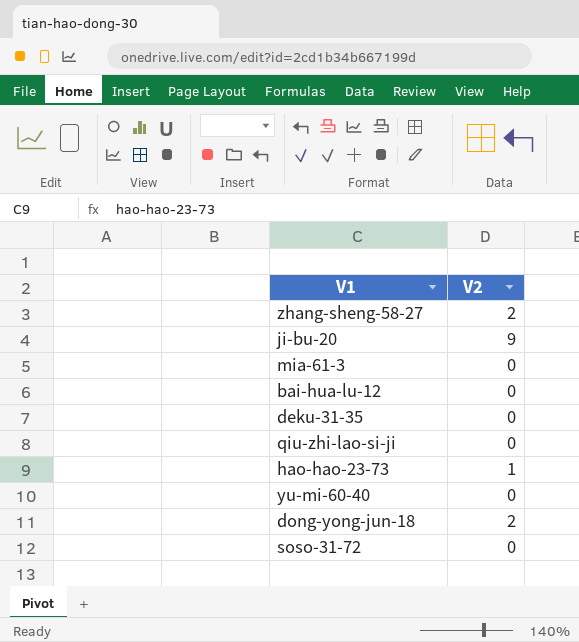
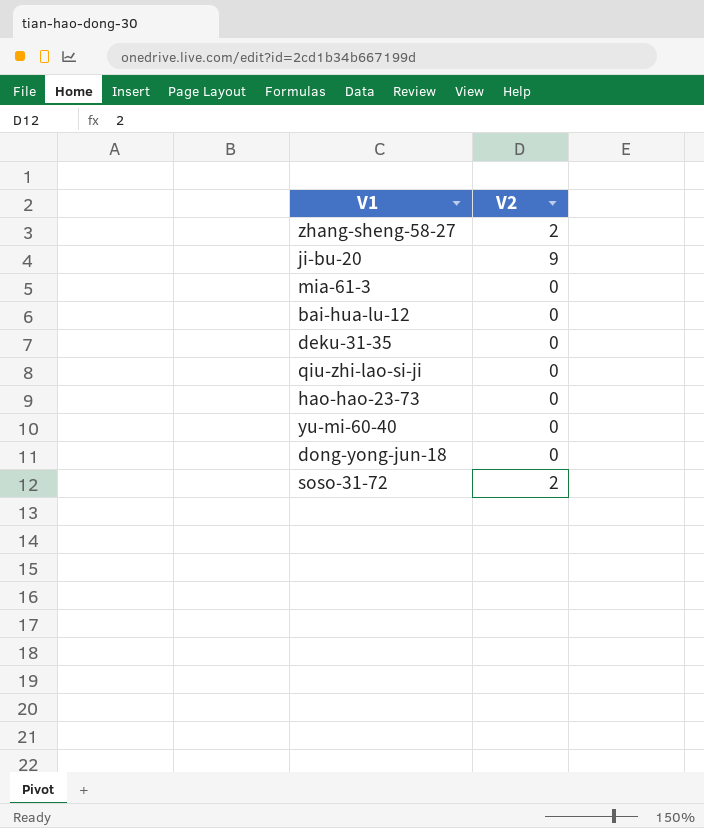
hao-hao-23-73 | V2: 1 -> 0
dong-yong-jun-18 | V2: 2 -> 0
soso-31-72 | V2: 0 -> 2

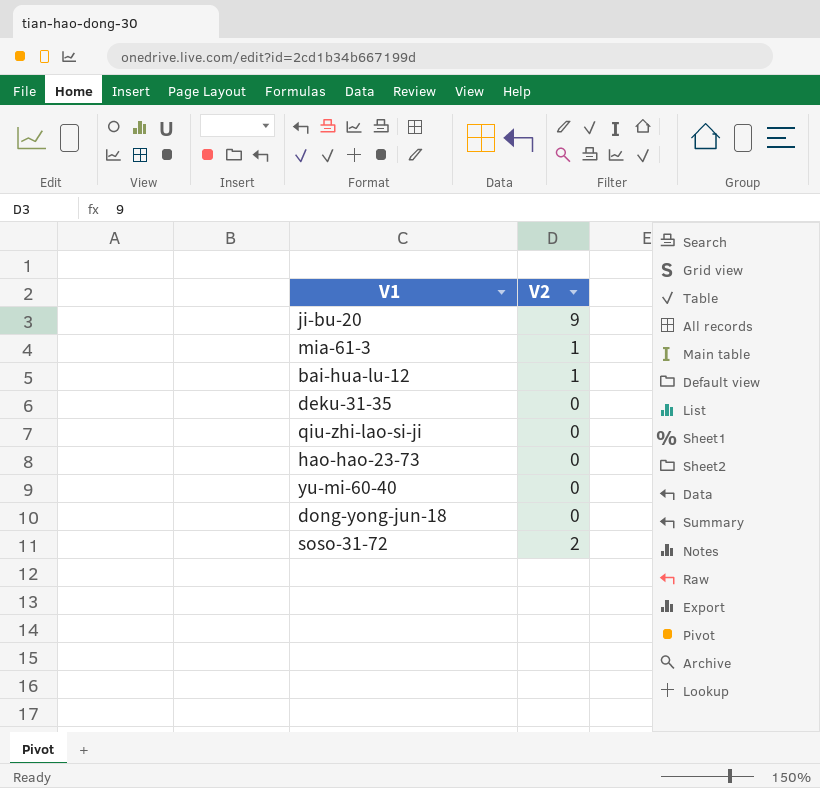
row zhang-sheng-58-27: 2 -> none
mia-61-3 | V2: 0 -> 1
bai-hua-lu-12 | V2: 0 -> 1

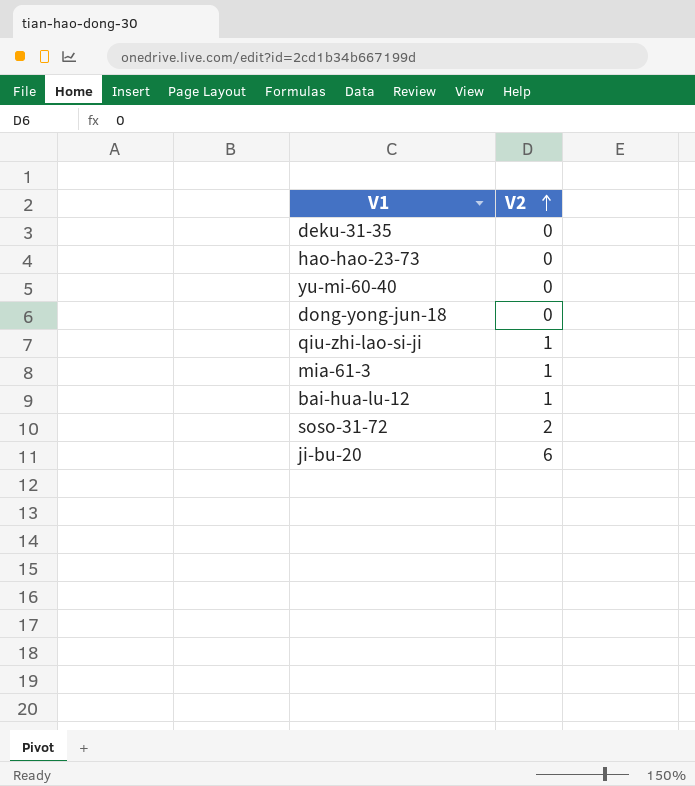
row order: none -> V2 ascending
qiu-zhi-lao-si-ji | V2: 0 -> 1
ji-bu-20 | V2: 9 -> 6

